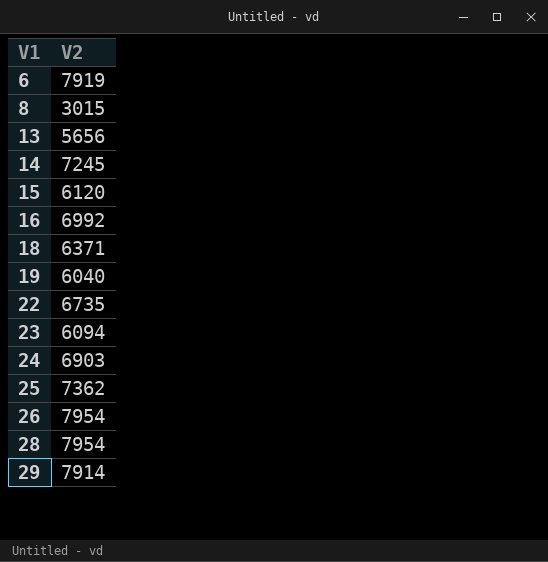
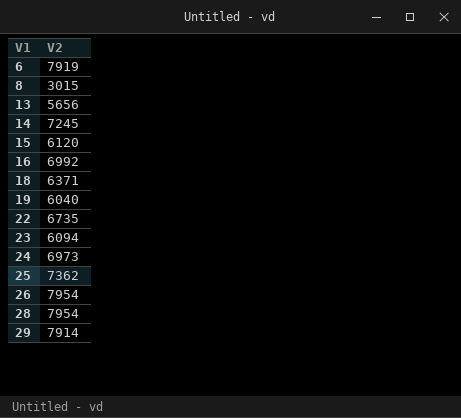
24 | V2: 6903 -> 6973

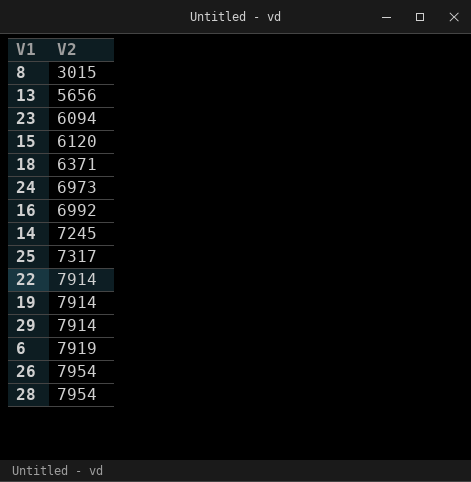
row order: V1 ascending -> V2 ascending
25 | V2: 7362 -> 7317
22 | V2: 6735 -> 7914
19 | V2: 6040 -> 7914

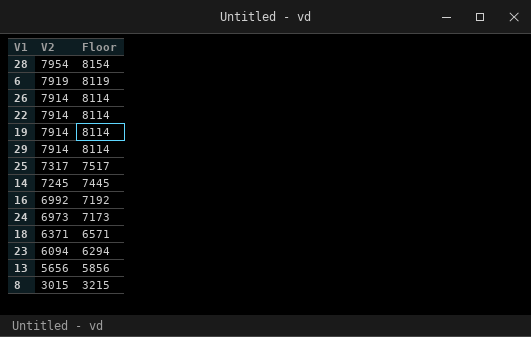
row order: V2 ascending -> V2 descending
column Floor | formula: none -> [V2] + 200
row 15: 6120 -> none
26 | V2: 7954 -> 7914

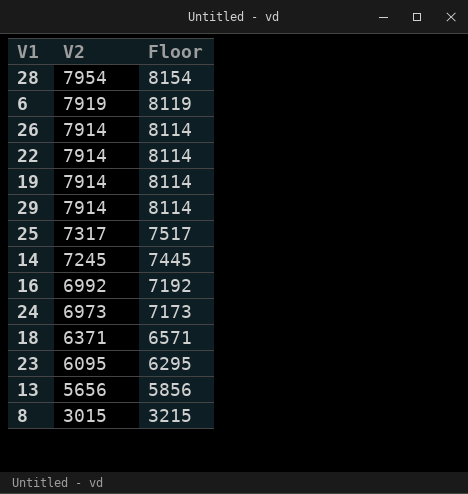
23 | V2: 6094 -> 6095
23 | Floor: 6294 -> 6295

